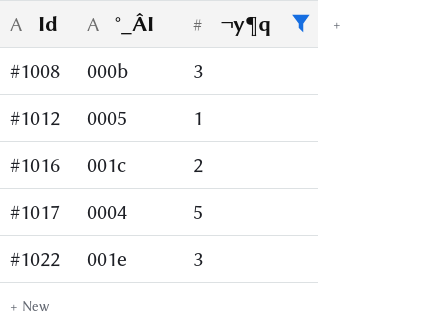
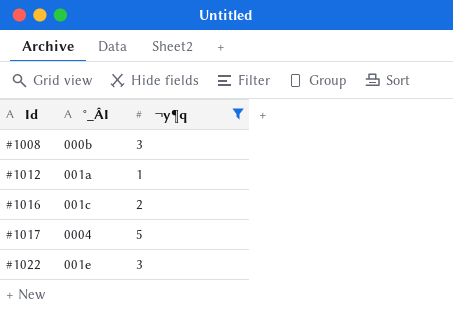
#1012 | °_ÂI: 0005 -> 001a

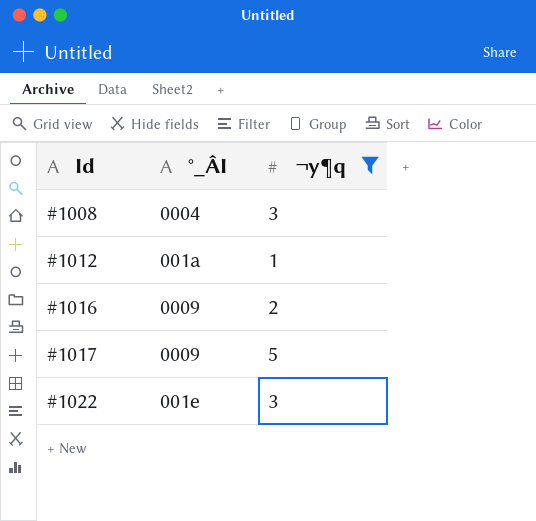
#1008 | °_ÂI: 000b -> 0004
#1016 | °_ÂI: 001c -> 0009
#1017 | °_ÂI: 0004 -> 0009

